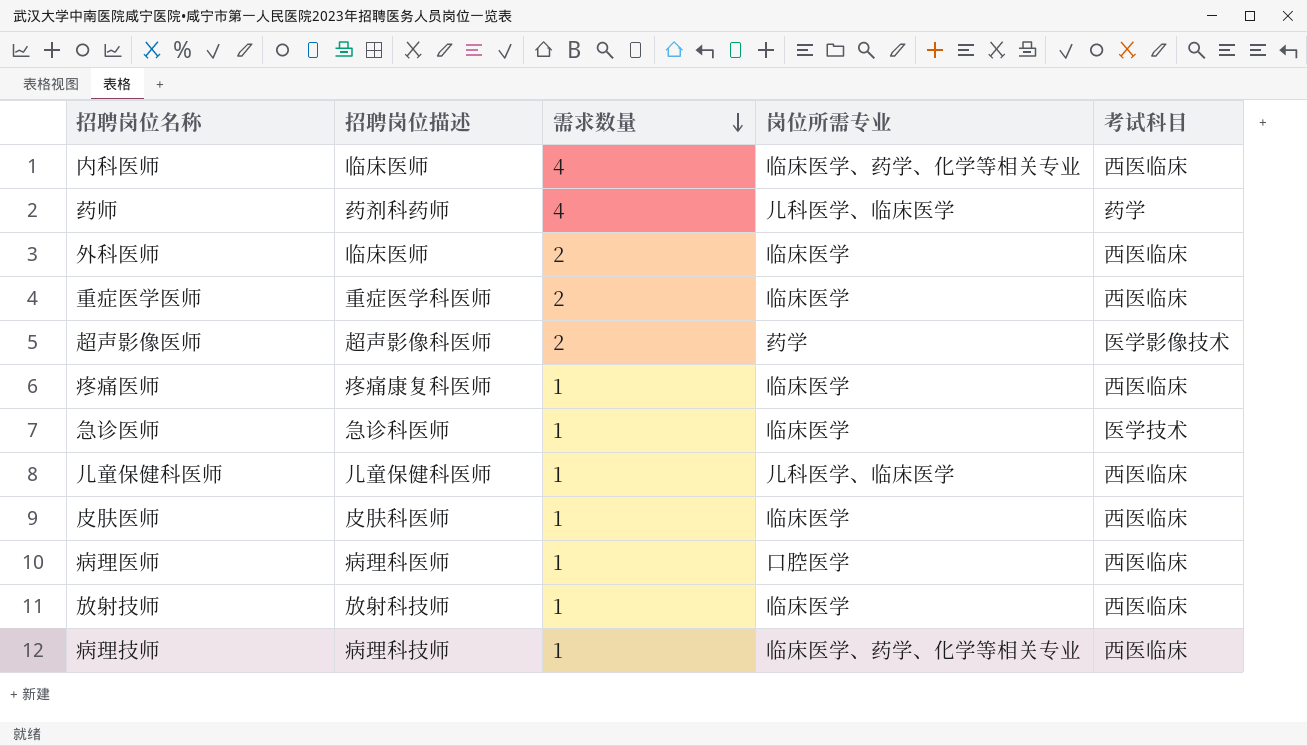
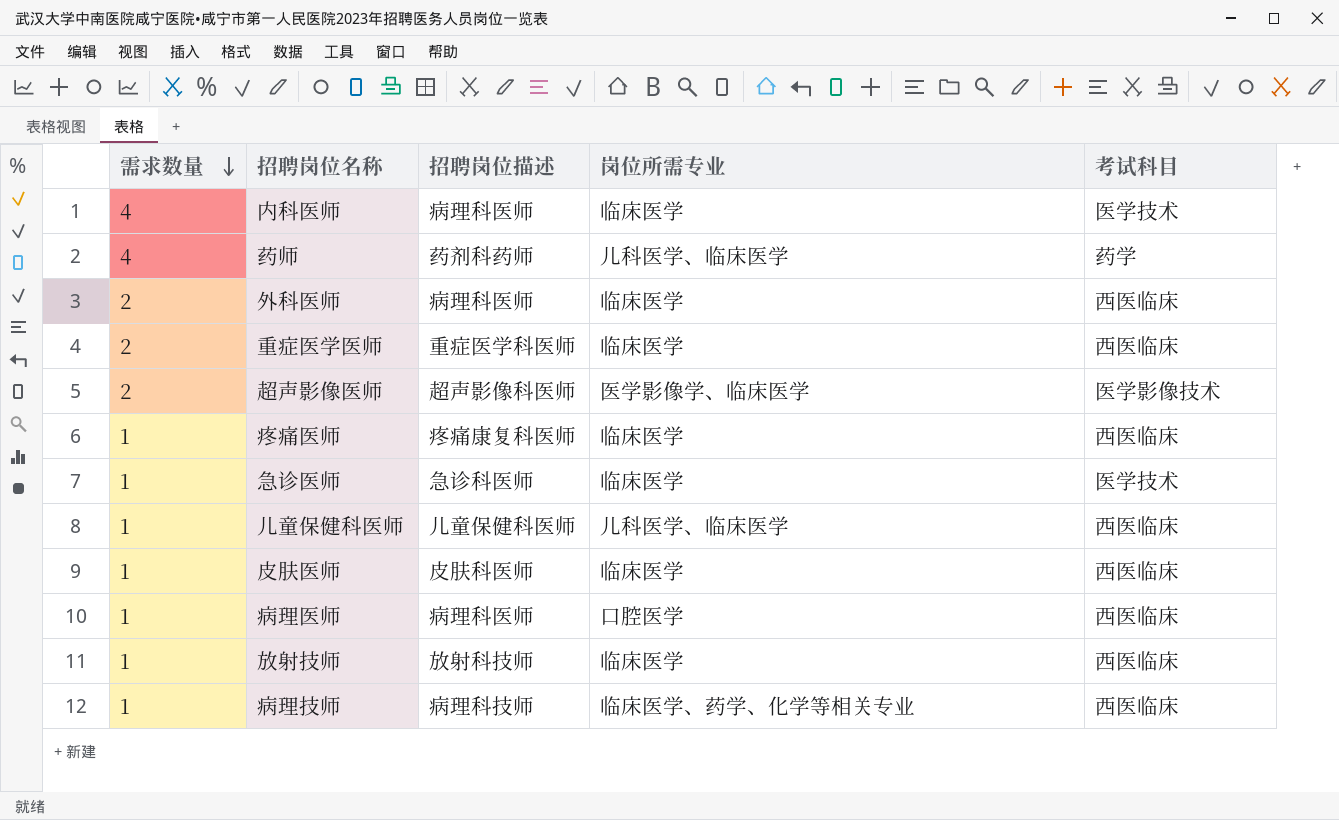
column 需求数量 | position: 3 -> 1
内科医师 | 招聘岗位描述: 临床医师 -> 病理科医师
内科医师 | 岗位所需专业: 临床医学、药学、化学等相关专业 -> 临床医学
内科医师 | 考试科目: 西医临床 -> 医学技术
外科医师 | 招聘岗位描述: 临床医师 -> 病理科医师
超声影像医师 | 岗位所需专业: 药学 -> 医学影像学、临床医学

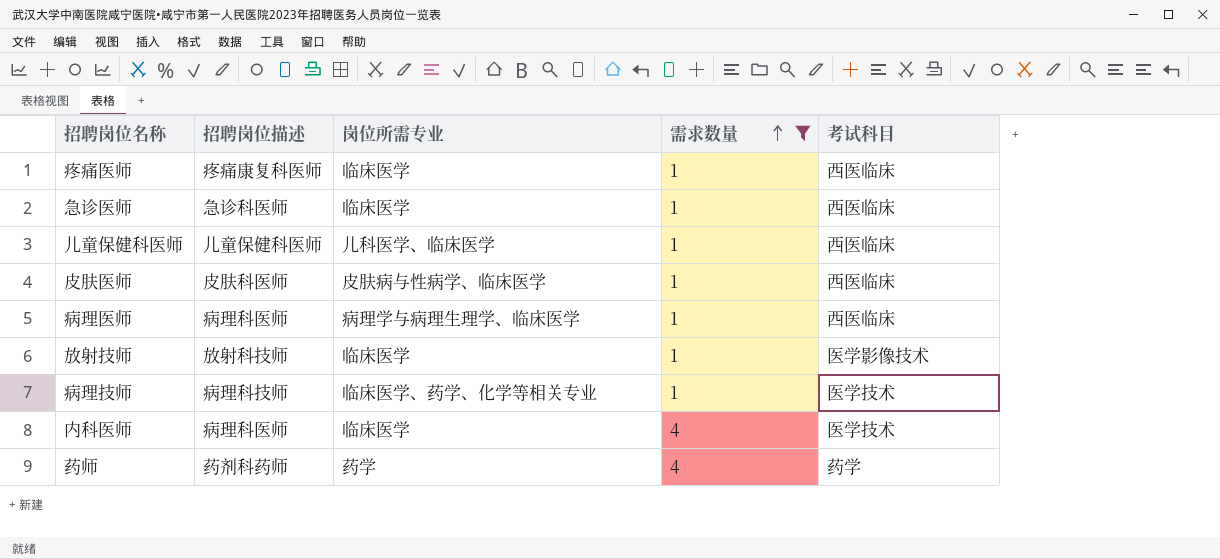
filter: none -> 需求数量 != 2
row order: 需求数量 descending -> 需求数量 ascending
column 需求数量 | position: 1 -> 4
急诊医师 | 考试科目: 医学技术 -> 西医临床
皮肤医师 | 岗位所需专业: 临床医学 -> 皮肤病与性病学、临床医学
病理医师 | 岗位所需专业: 口腔医学 -> 病理学与病理生理学、临床医学
放射技师 | 考试科目: 西医临床 -> 医学影像技术
病理技师 | 考试科目: 西医临床 -> 医学技术
药师 | 岗位所需专业: 儿科医学、临床医学 -> 药学

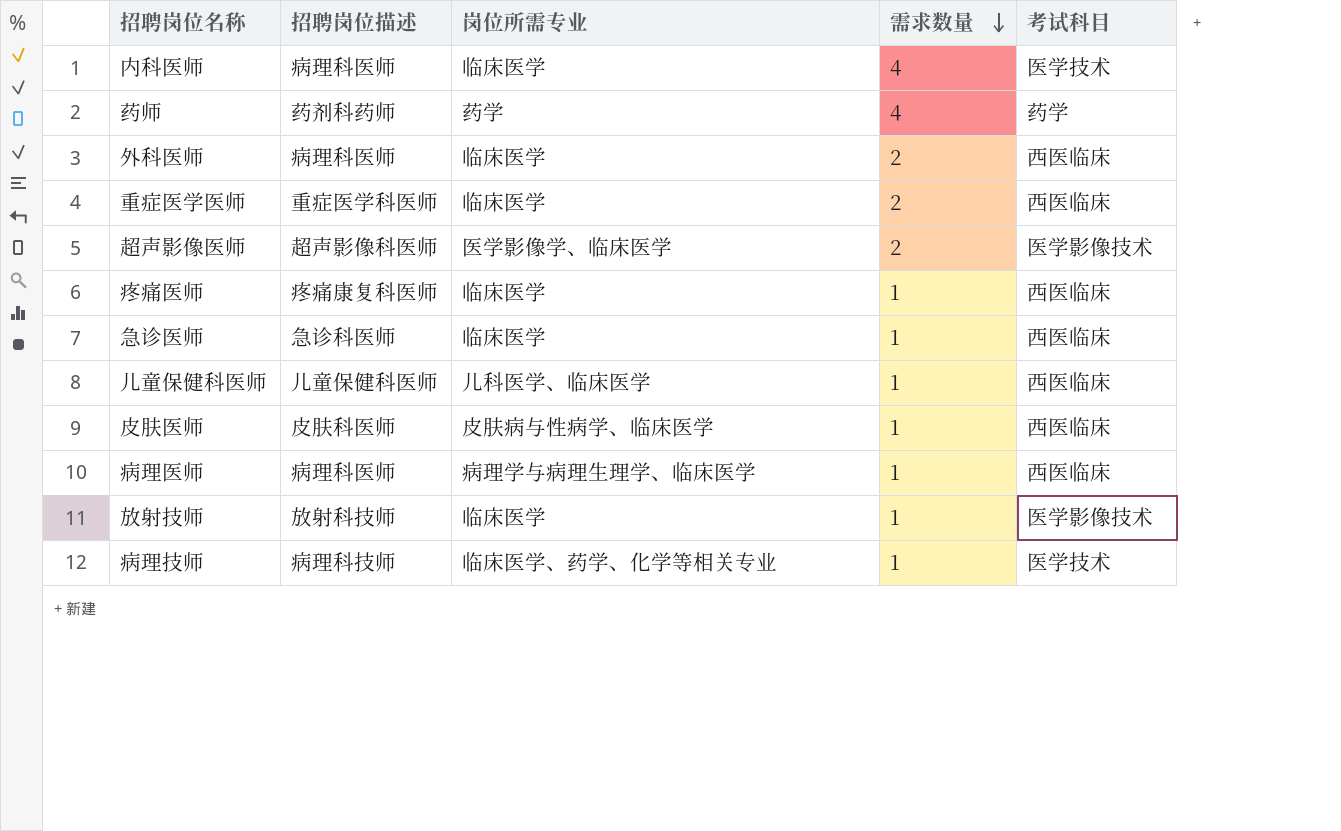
filter: 需求数量 != 2 -> none
row order: 需求数量 ascending -> 需求数量 descending

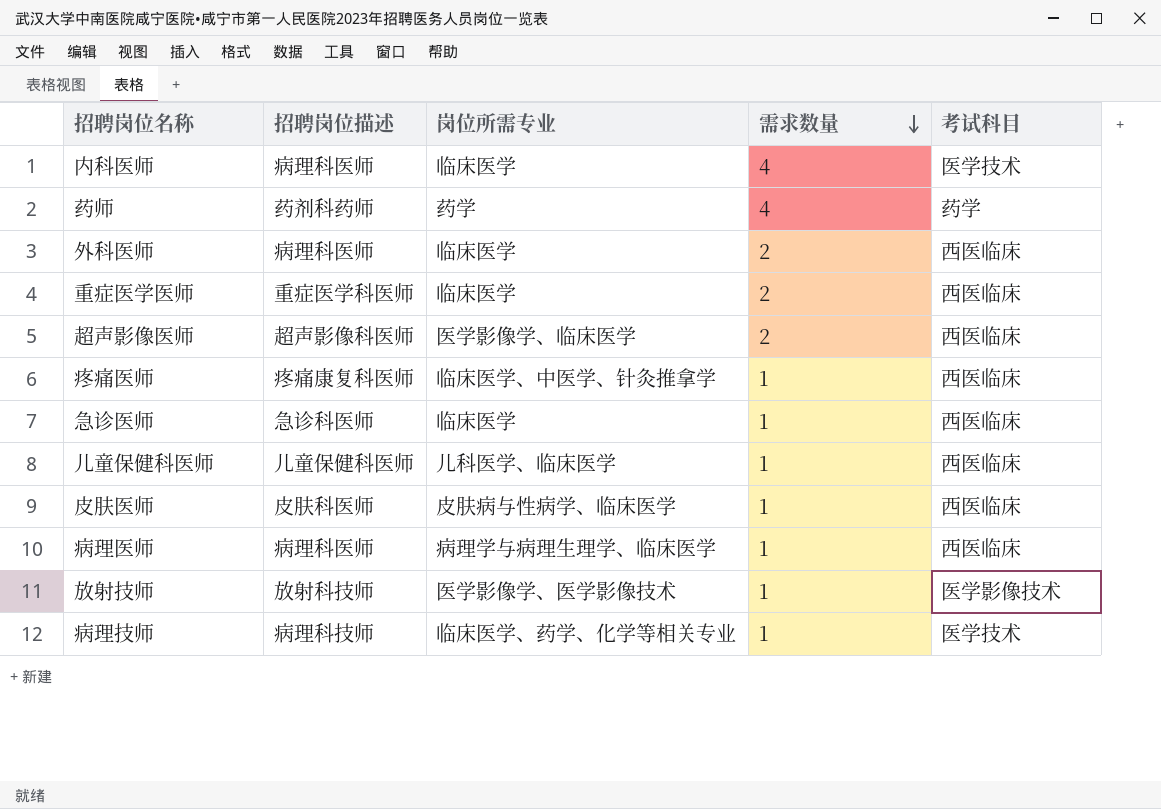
超声影像医师 | 考试科目: 医学影像技术 -> 西医临床
疼痛医师 | 岗位所需专业: 临床医学 -> 临床医学、中医学、针灸推拿学
放射技师 | 岗位所需专业: 临床医学 -> 医学影像学、医学影像技术

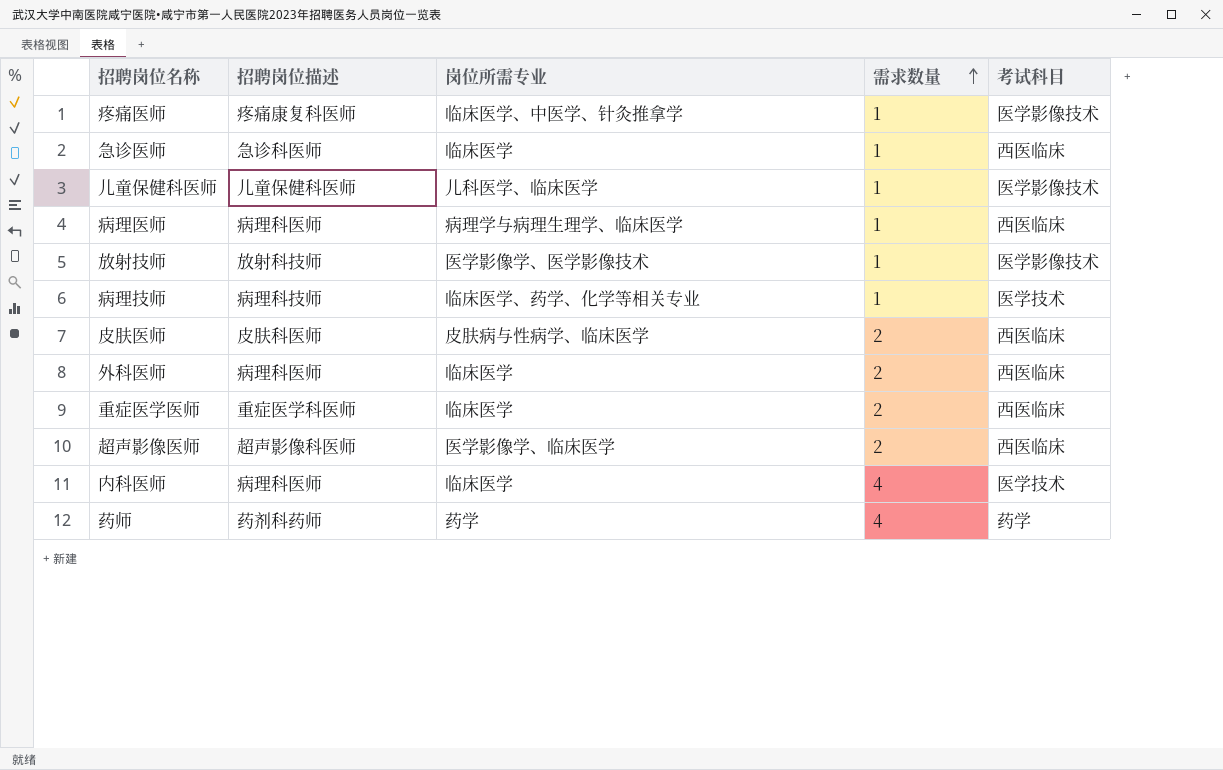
row order: 需求数量 descending -> 需求数量 ascending
疼痛医师 | 考试科目: 西医临床 -> 医学影像技术
儿童保健科医师 | 考试科目: 西医临床 -> 医学影像技术
皮肤医师 | 需求数量: 1 -> 2

